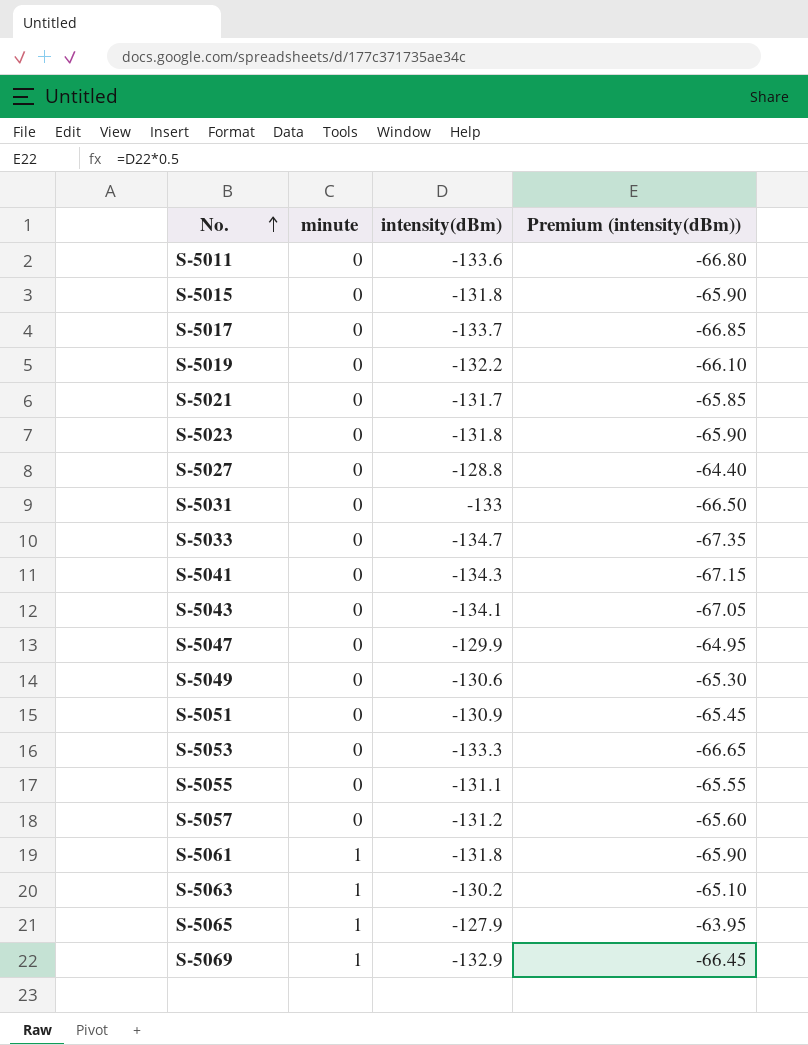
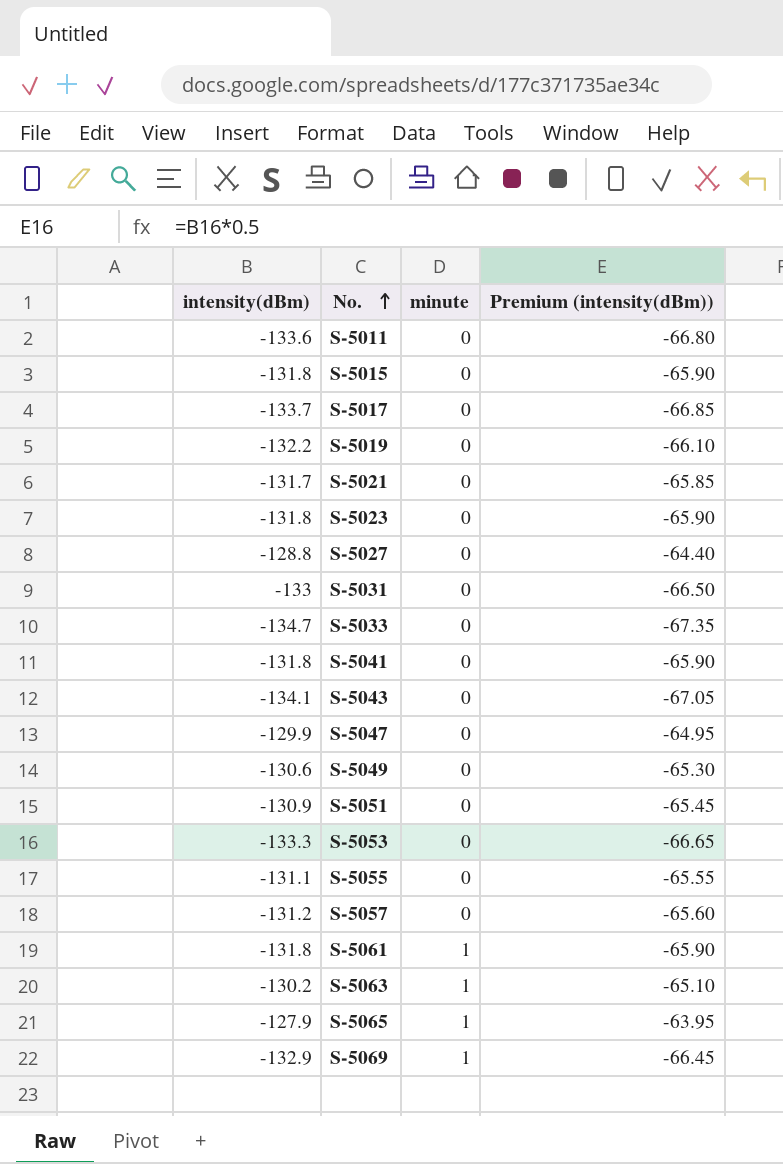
column intensity(dBm) | position: 3 -> 1
S-5041 | intensity(dBm): -134.3 -> -131.8
S-5041 | Premium (intensity(dBm)): -67.15 -> -65.90

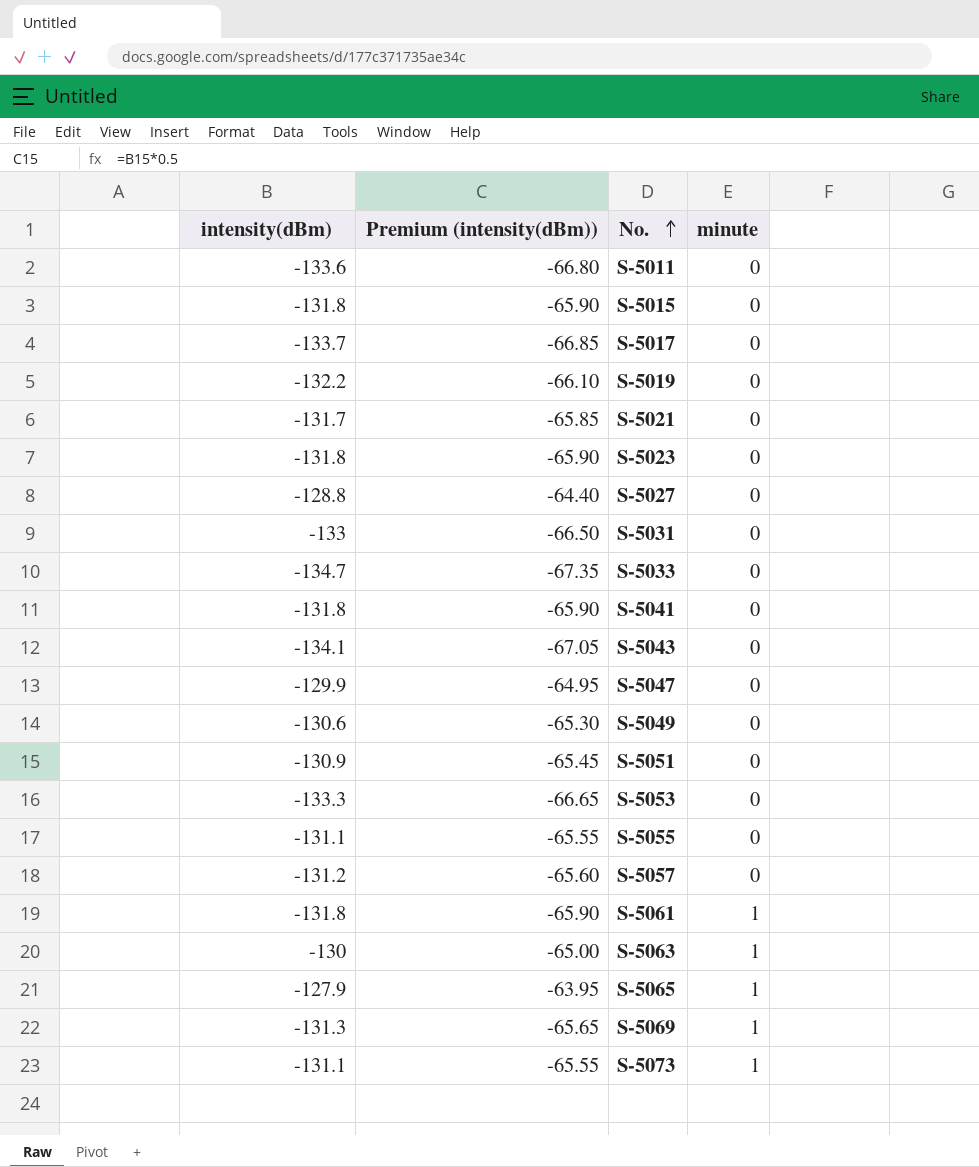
column Premium (intensity(dBm)) | position: 4 -> 2
S-5063 | intensity(dBm): -130.2 -> -130
S-5063 | Premium (intensity(dBm)): -65.10 -> -65.00
S-5069 | intensity(dBm): -132.9 -> -131.3
S-5069 | Premium (intensity(dBm)): -66.45 -> -65.65
row S-5073: none -> -131.1 | -65.55 | 1

